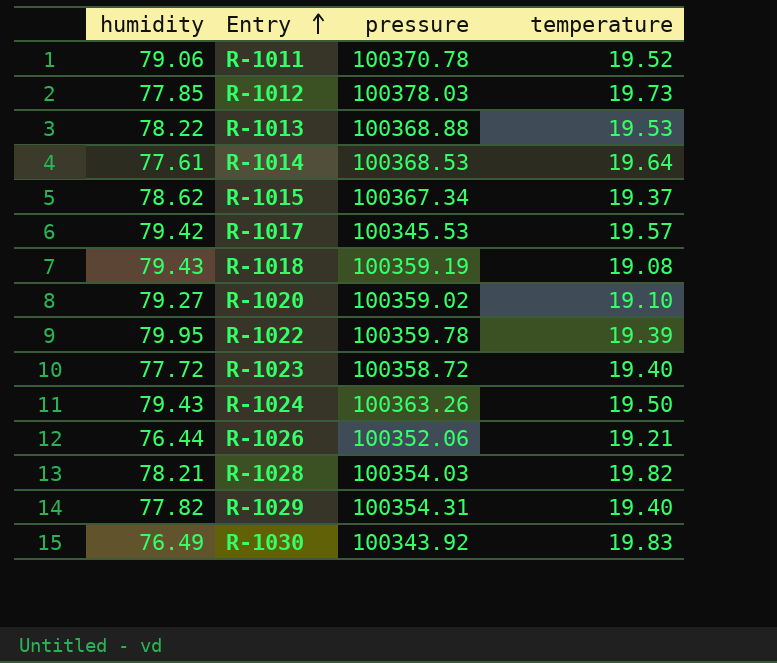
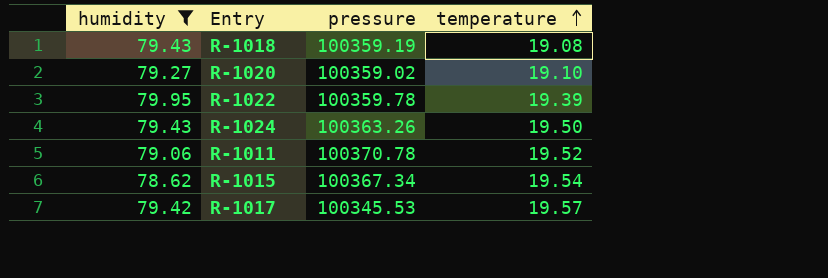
filter: none -> humidity >= 78.62
row order: Entry ascending -> temperature ascending
R-1015 | temperature: 19.37 -> 19.54

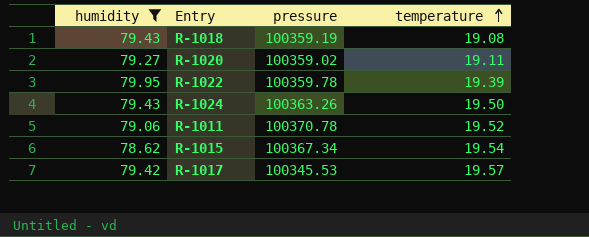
R-1020 | temperature: 19.10 -> 19.11

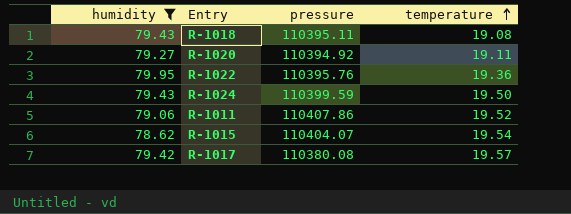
R-1018 | pressure: 100359.19 -> 110395.11
R-1020 | pressure: 100359.02 -> 110394.92
R-1022 | pressure: 100359.78 -> 110395.76
R-1022 | temperature: 19.39 -> 19.36
R-1024 | pressure: 100363.26 -> 110399.59
R-1011 | pressure: 100370.78 -> 110407.86
R-1015 | pressure: 100367.34 -> 110404.07
R-1017 | pressure: 100345.53 -> 110380.08

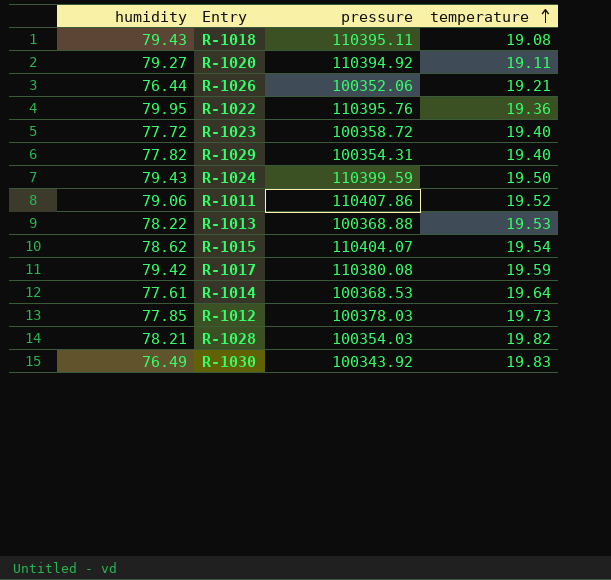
filter: humidity >= 78.62 -> none
R-1017 | temperature: 19.57 -> 19.59

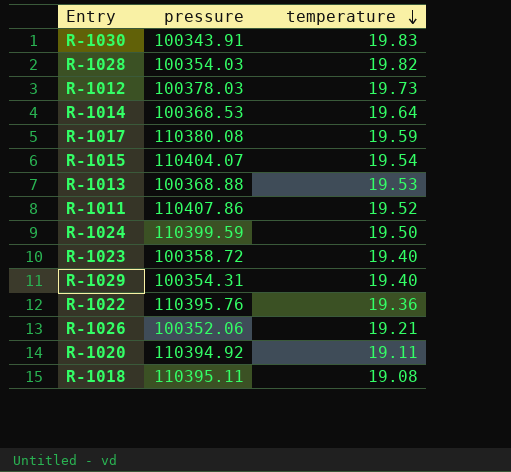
row order: temperature ascending -> temperature descending
column humidity | position: 1 -> none
R-1030 | pressure: 100343.92 -> 100343.91

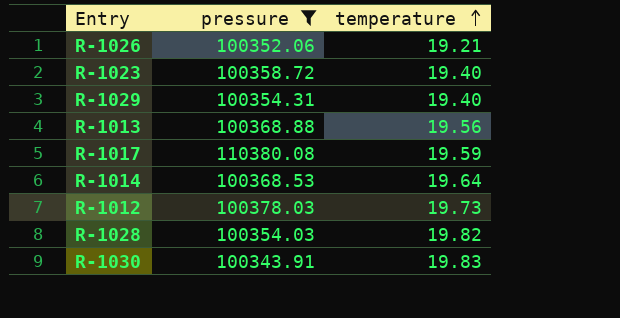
filter: none -> pressure <= 110380.08
row order: temperature descending -> temperature ascending
R-1013 | temperature: 19.53 -> 19.56

